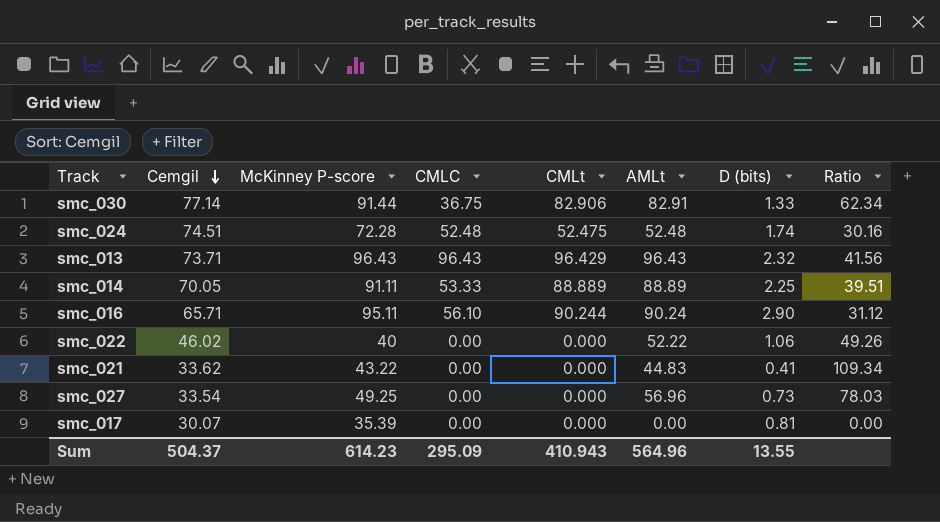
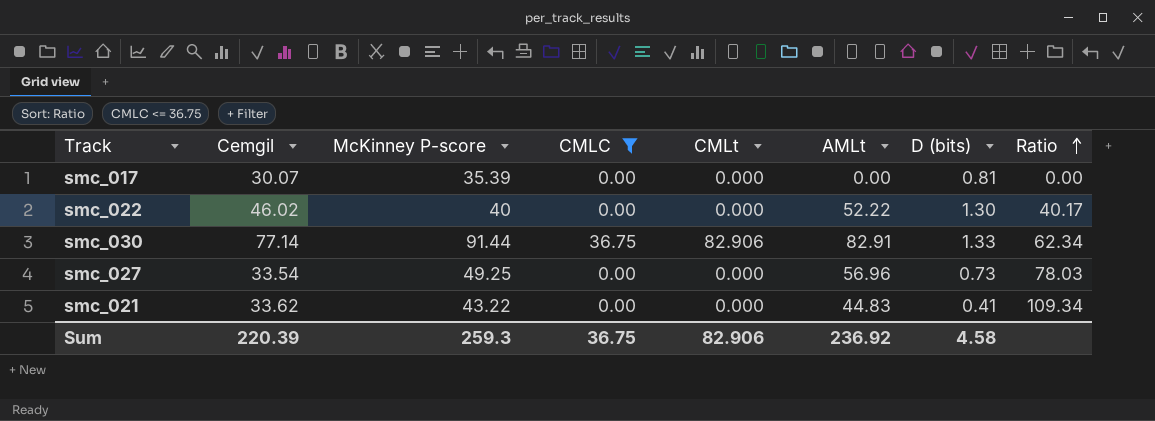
filter: none -> CMLC <= 36.75
row order: Cemgil descending -> Ratio ascending
smc_022 | D (bits): 1.06 -> 1.30
smc_022 | Ratio: 49.26 -> 40.17
Sum | Cemgil: 504.37 -> 220.39
Sum | McKinney P-score: 614.23 -> 259.3
Sum | CMLC: 295.09 -> 36.75
Sum | CMLt: 410.943 -> 82.906
Sum | AMLt: 564.96 -> 236.92
Sum | D (bits): 13.55 -> 4.58

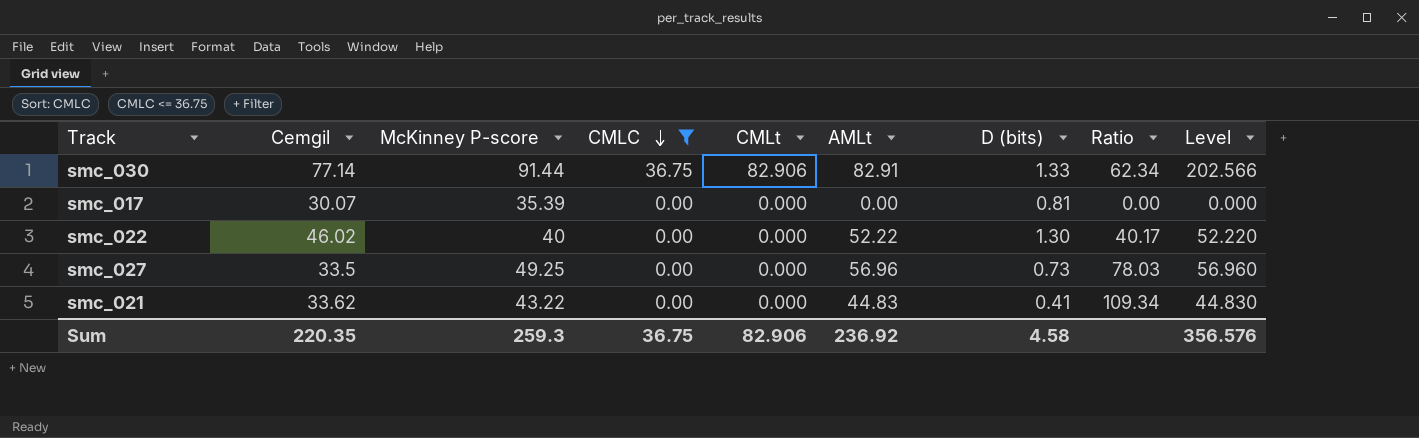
row order: Ratio ascending -> CMLC descending
column Level | formula: none -> [CMLC] + [CMLt] + [AMLt]
smc_027 | Cemgil: 33.54 -> 33.5
Sum | Cemgil: 220.39 -> 220.35

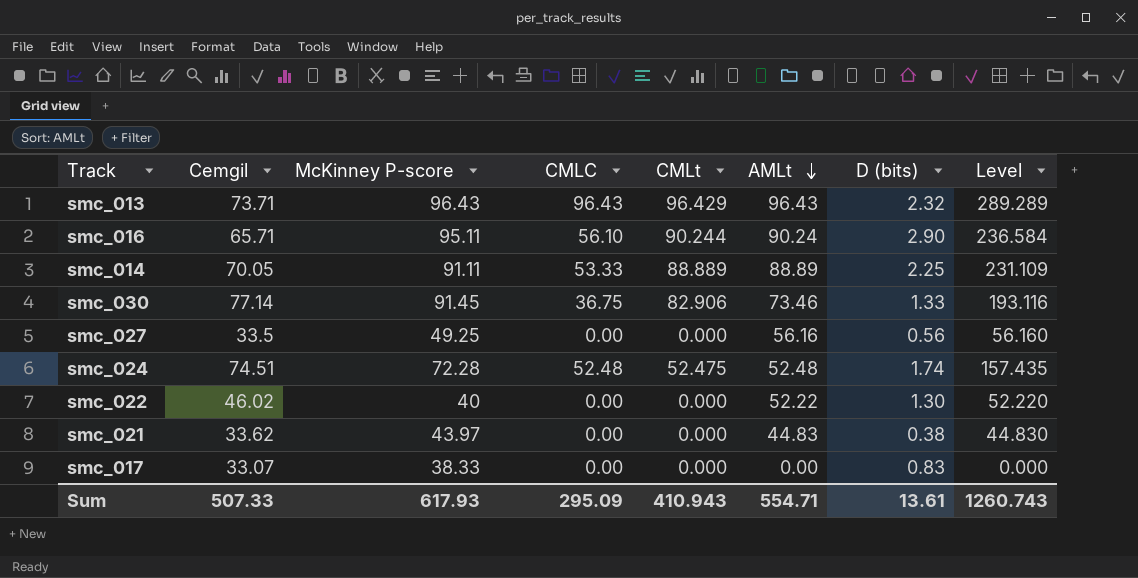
filter: CMLC <= 36.75 -> none
row order: CMLC descending -> AMLt descending
column Ratio | formula: [AMLt] / [D (bits)] -> none
smc_030 | McKinney P-score: 91.44 -> 91.45
smc_030 | AMLt: 82.91 -> 73.46
smc_030 | Level: 202.566 -> 193.116
smc_027 | AMLt: 56.96 -> 56.16
smc_027 | D (bits): 0.73 -> 0.56
smc_027 | Level: 56.960 -> 56.160
smc_021 | McKinney P-score: 43.22 -> 43.97
smc_021 | D (bits): 0.41 -> 0.38
smc_017 | Cemgil: 30.07 -> 33.07
smc_017 | McKinney P-score: 35.39 -> 38.33
smc_017 | D (bits): 0.81 -> 0.83
Sum | Cemgil: 220.35 -> 507.33
Sum | McKinney P-score: 259.3 -> 617.93
Sum | CMLC: 36.75 -> 295.09
Sum | CMLt: 82.906 -> 410.943
Sum | AMLt: 236.92 -> 554.71
Sum | D (bits): 4.58 -> 13.61
Sum | Level: 356.576 -> 1260.743

